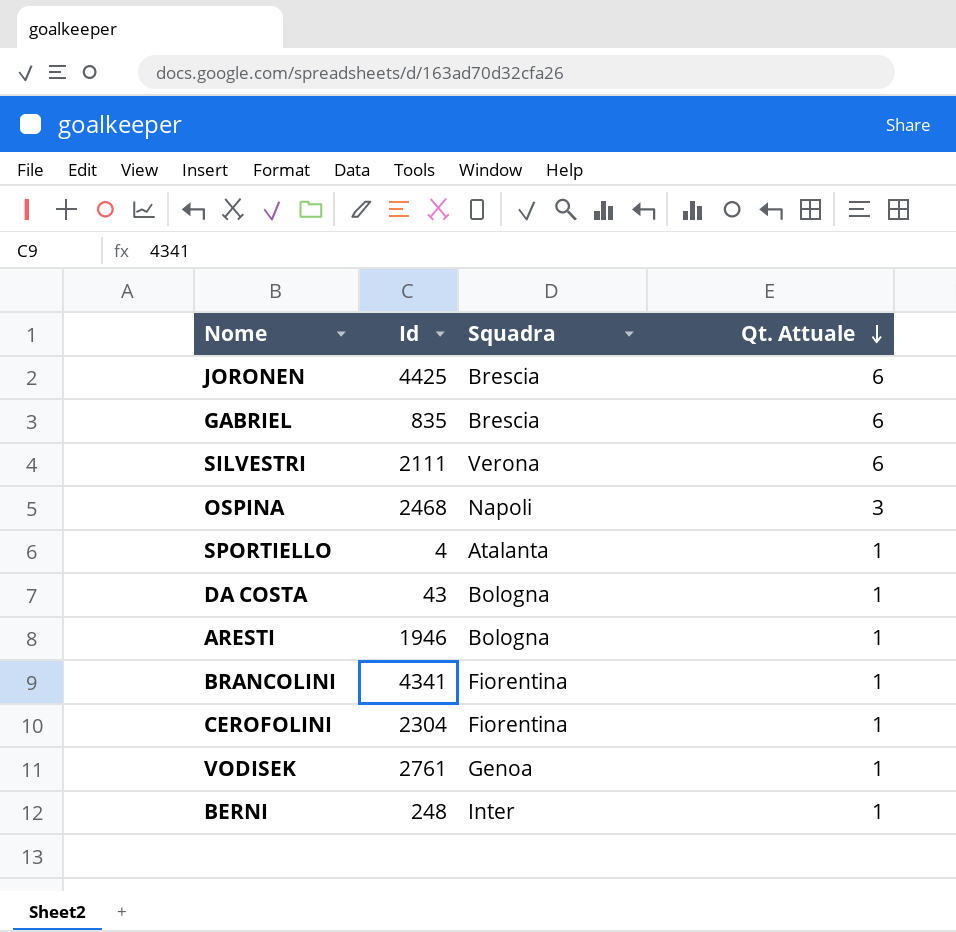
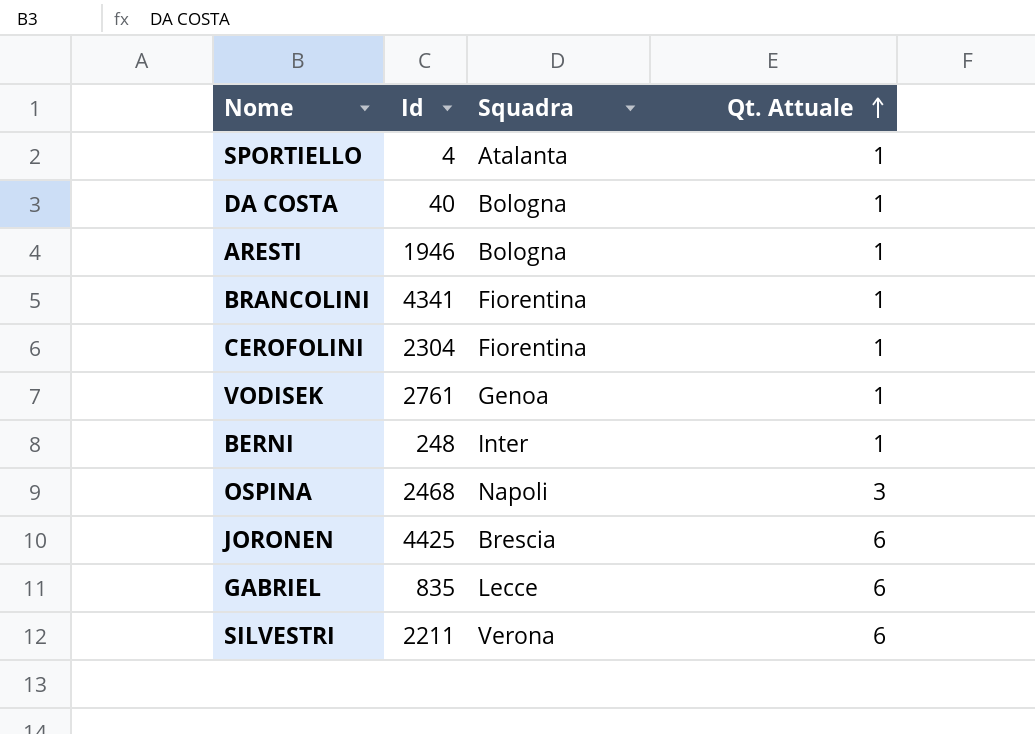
row order: Qt. Attuale descending -> Qt. Attuale ascending
DA COSTA | Id: 43 -> 40
GABRIEL | Squadra: Brescia -> Lecce
SILVESTRI | Id: 2111 -> 2211

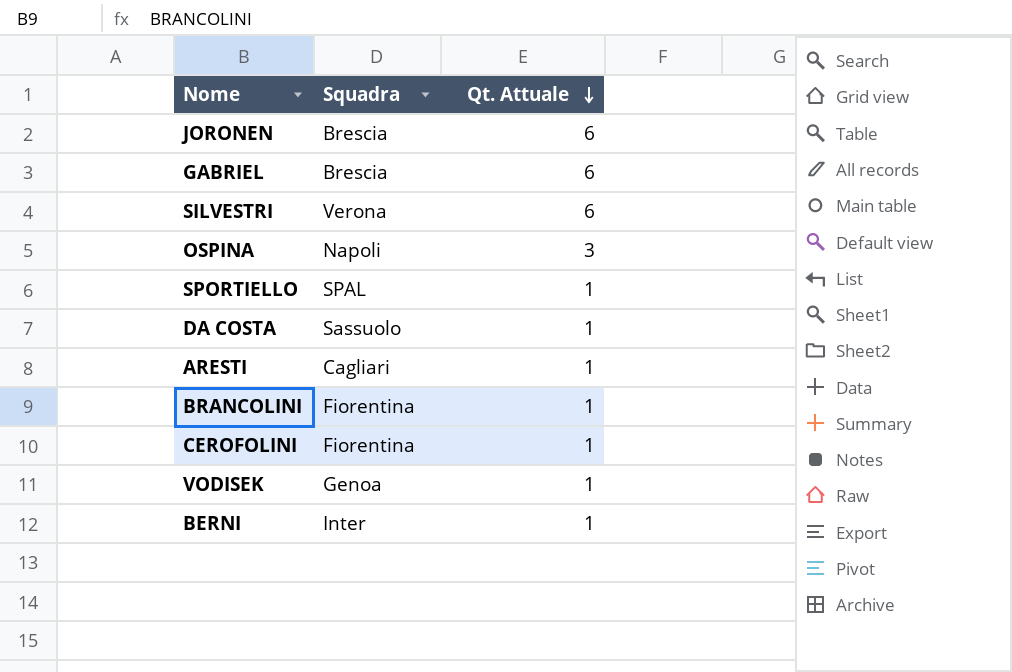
row order: Qt. Attuale ascending -> Qt. Attuale descending
column Id | position: 2 -> none
GABRIEL | Squadra: Lecce -> Brescia
SPORTIELLO | Squadra: Atalanta -> SPAL
DA COSTA | Squadra: Bologna -> Sassuolo
ARESTI | Squadra: Bologna -> Cagliari

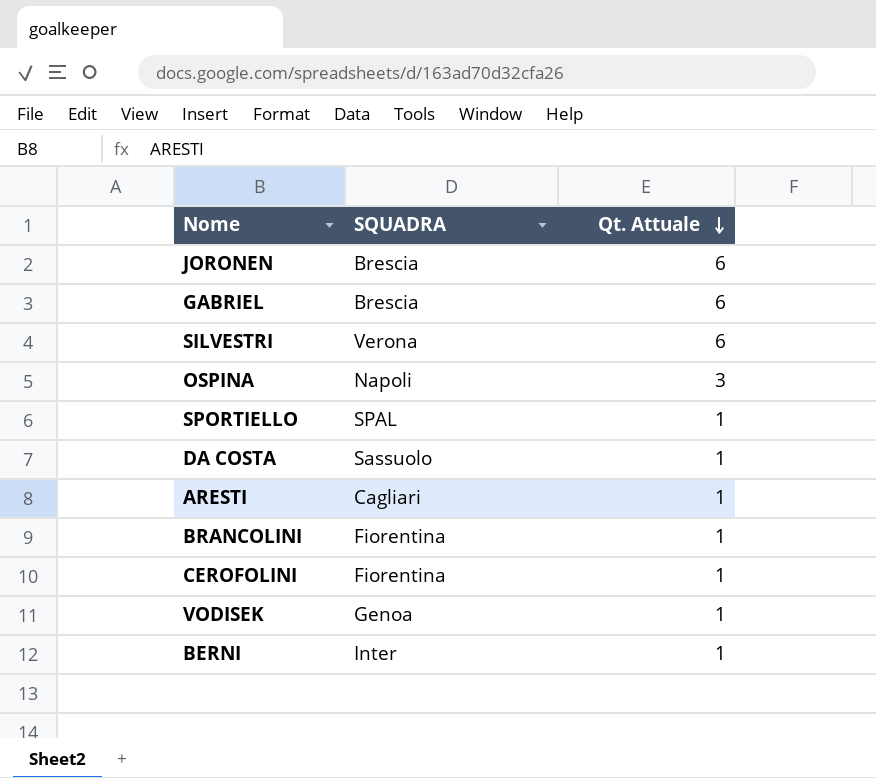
column name: Squadra -> SQUADRA

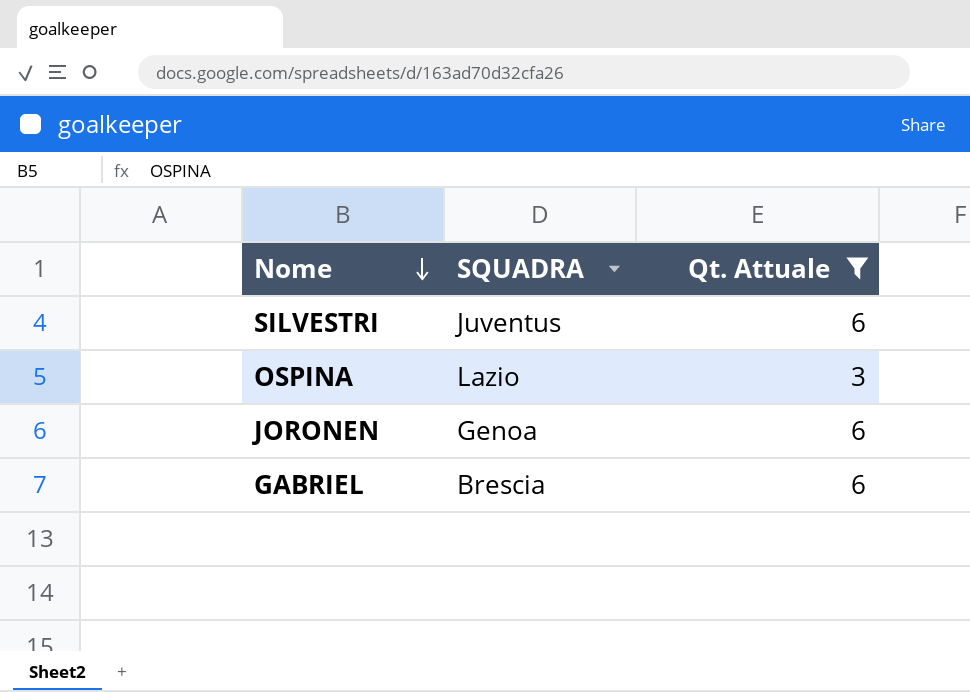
filter: none -> Qt. Attuale != 1
row order: Qt. Attuale descending -> Nome descending
SILVESTRI | SQUADRA: Verona -> Juventus
OSPINA | SQUADRA: Napoli -> Lazio
JORONEN | SQUADRA: Brescia -> Genoa

